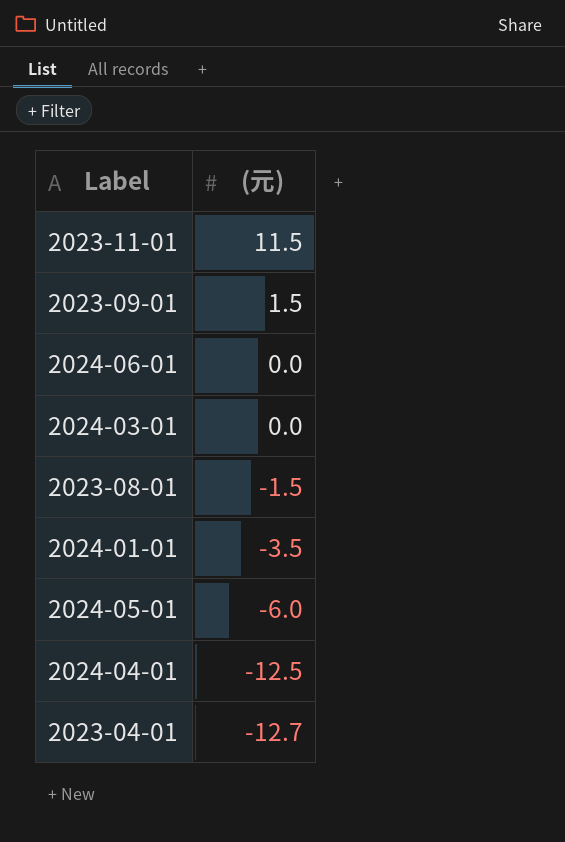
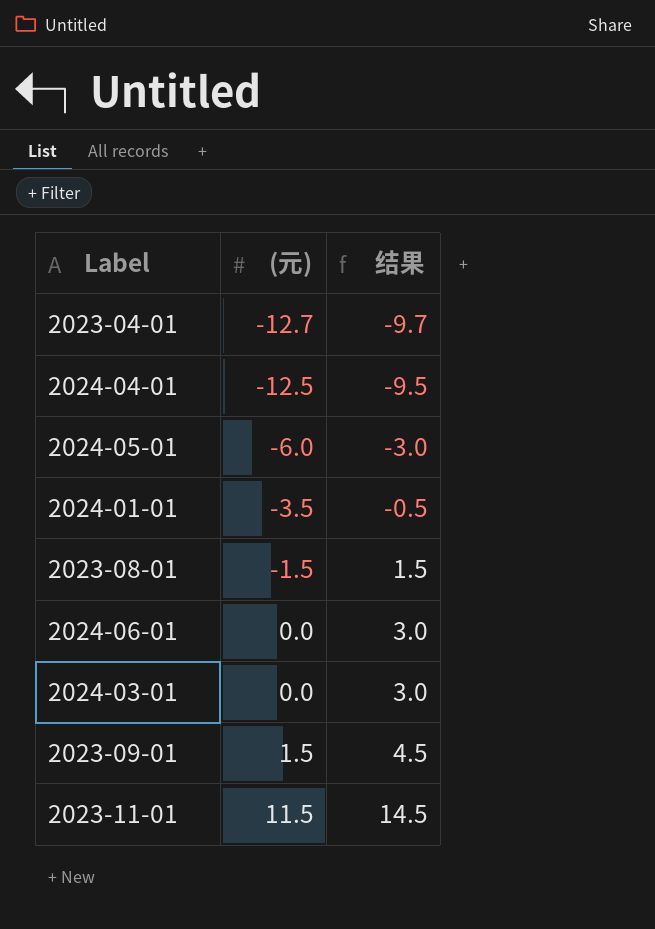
row order: (元) descending -> (元) ascending
column 结果 | formula: none -> [(元)] + 3

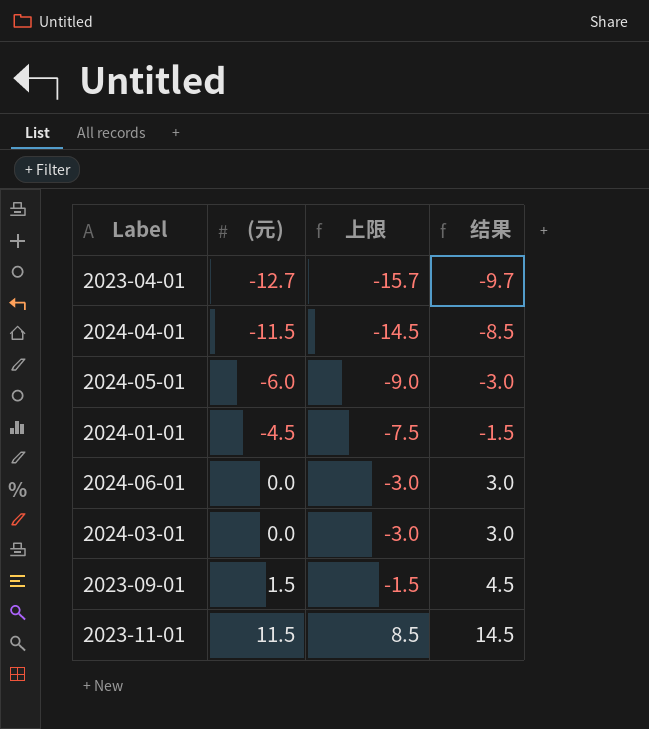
column 上限 | formula: none -> [(元)] - 3
row 2023-08-01: -1.5 | 1.5 -> none
2024-04-01 | (元): -12.5 -> -11.5
2024-04-01 | 结果: -9.5 -> -8.5
2024-01-01 | (元): -3.5 -> -4.5
2024-01-01 | 结果: -0.5 -> -1.5

